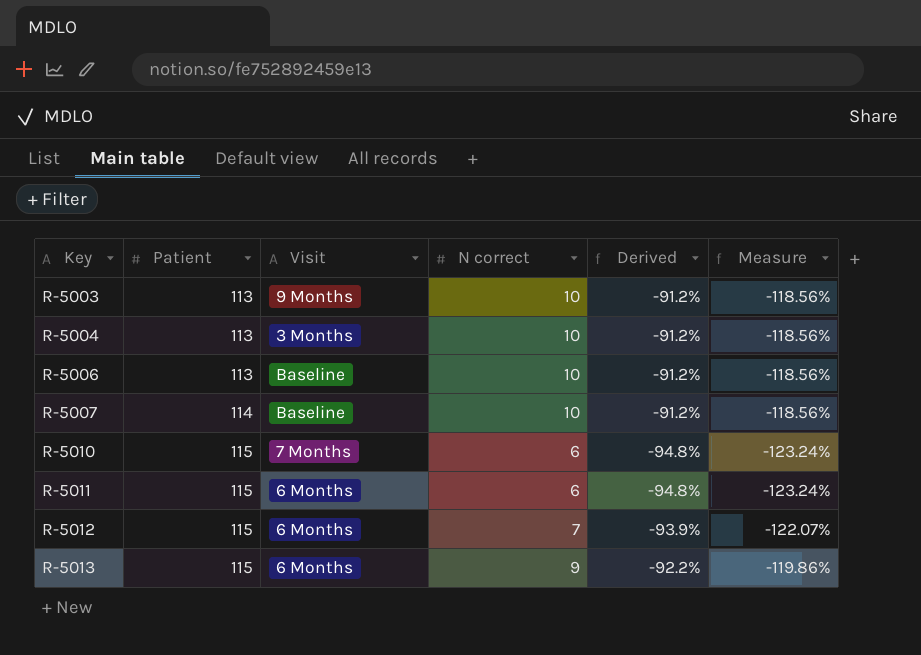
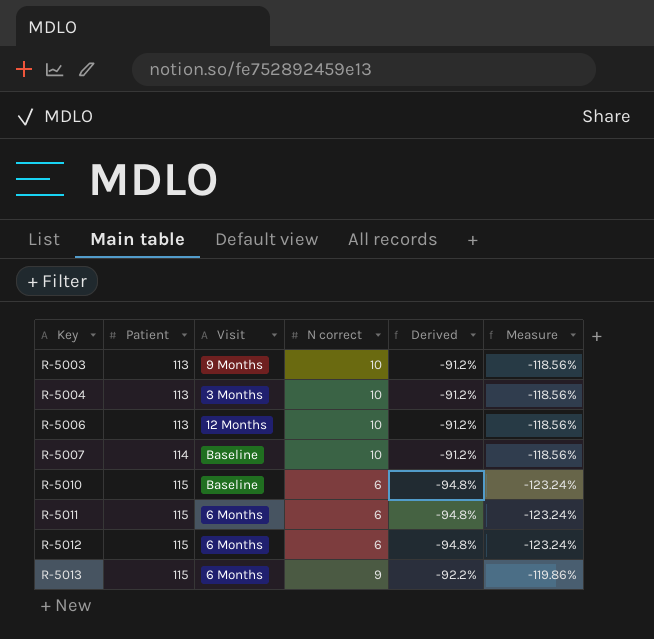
R-5006 | Visit: Baseline -> 12 Months
R-5010 | Visit: 7 Months -> Baseline
R-5012 | N correct: 7 -> 6
R-5012 | Derived: -93.9% -> -94.8%
R-5012 | Measure: -122.07% -> -123.24%

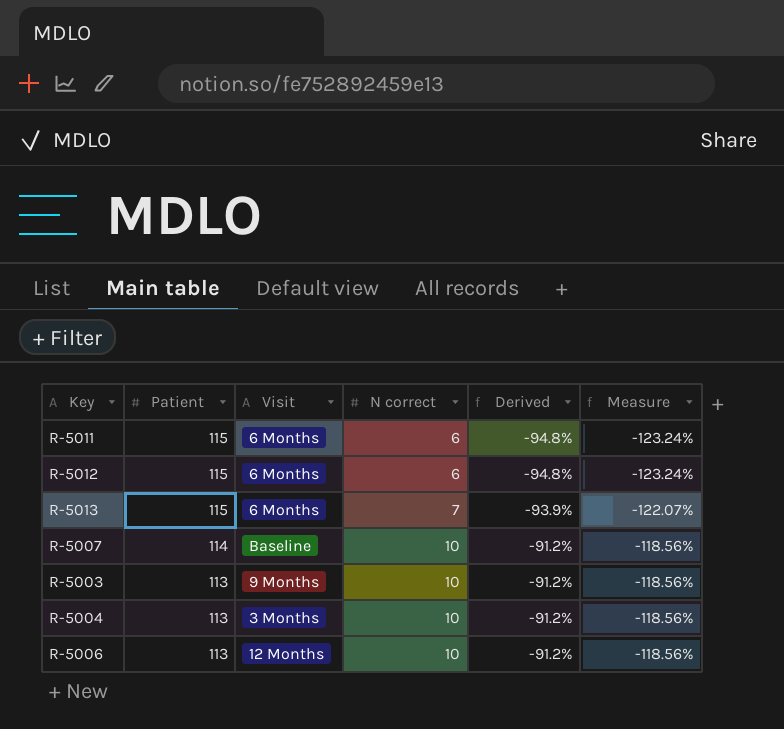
row order: Key ascending -> Patient descending
row R-5010: 115 | Baseline | 6 | -94.8% | -123.24% -> none
R-5013 | N correct: 9 -> 7
R-5013 | Derived: -92.2% -> -93.9%
R-5013 | Measure: -119.86% -> -122.07%

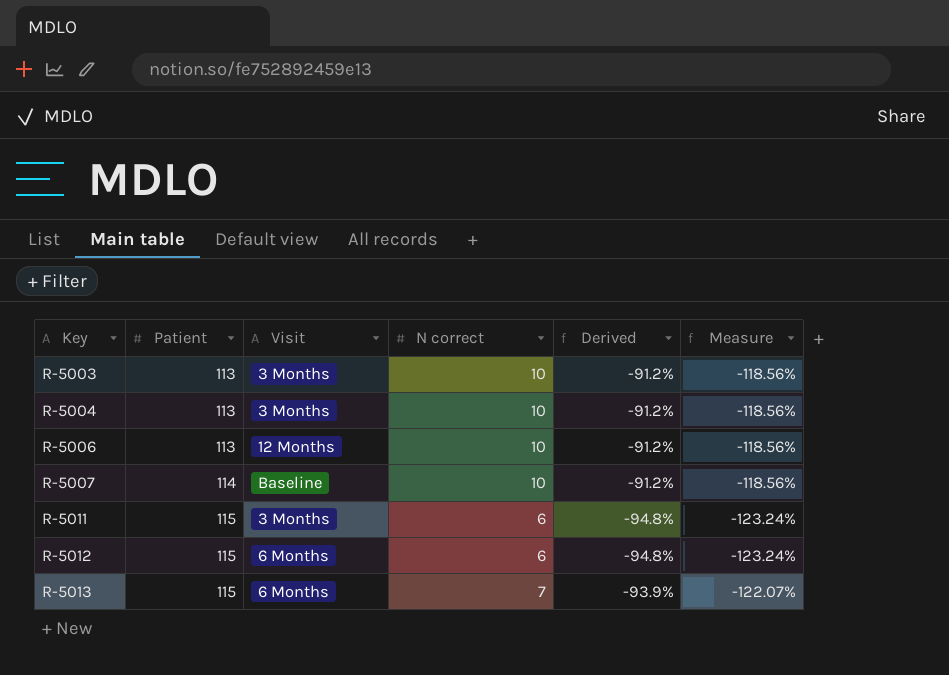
row order: Patient descending -> Key ascending
R-5003 | Visit: 9 Months -> 3 Months
R-5011 | Visit: 6 Months -> 3 Months

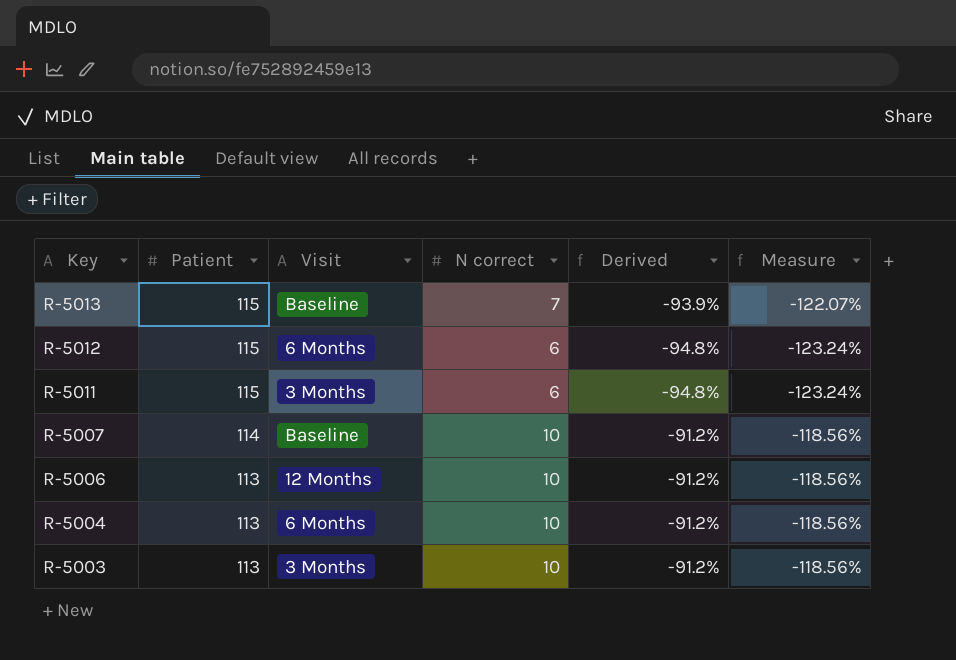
row order: Key ascending -> Key descending
R-5013 | Visit: 6 Months -> Baseline
R-5004 | Visit: 3 Months -> 6 Months

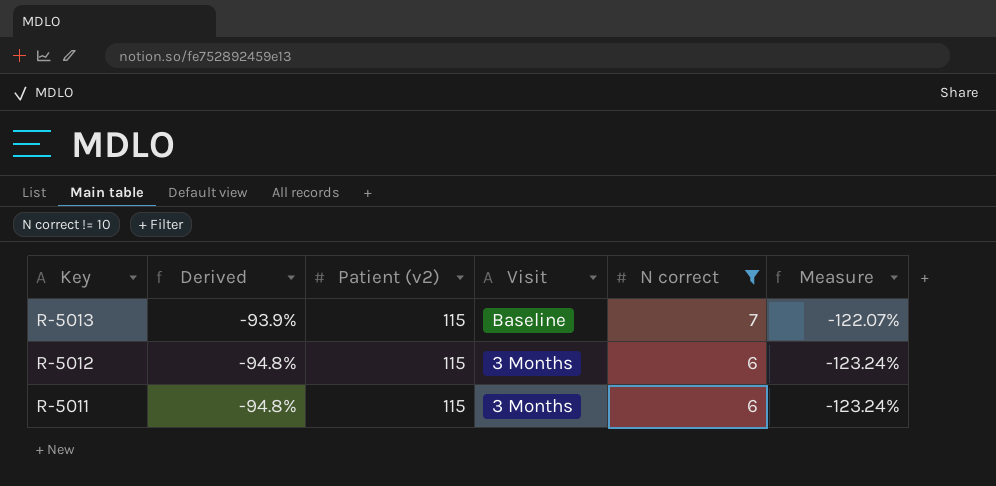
filter: none -> N correct != 10
column Derived | position: 5 -> 2
column name: Patient -> Patient (v2)
R-5012 | Visit: 6 Months -> 3 Months

